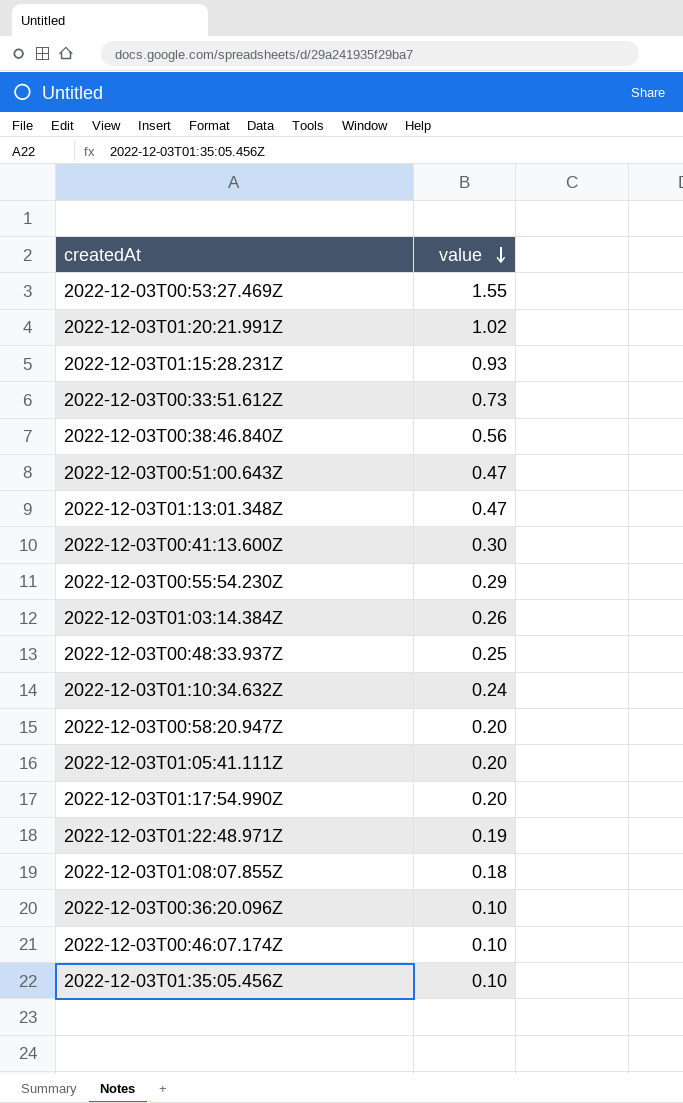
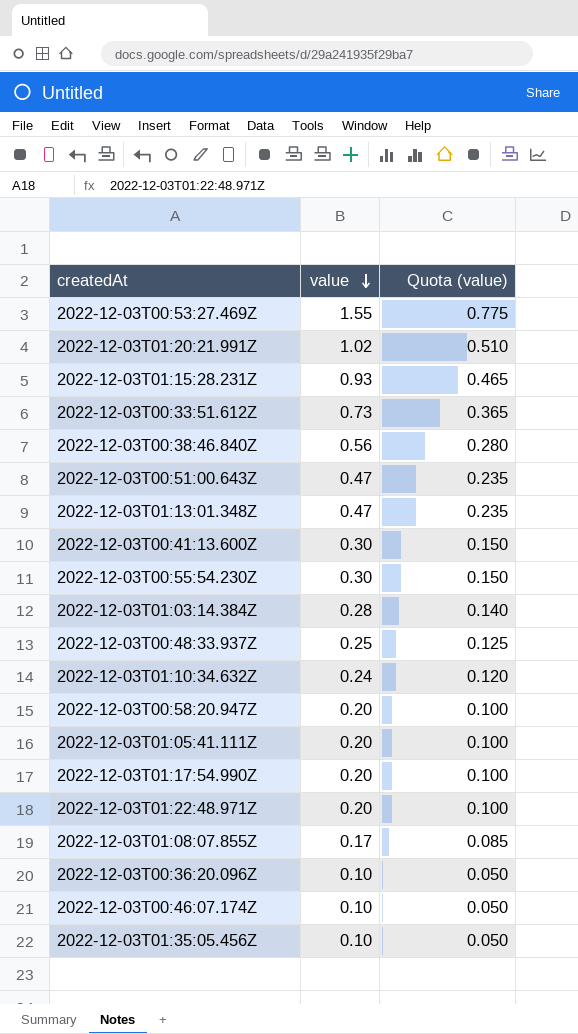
column Quota (value) | formula: none -> [value] * 0.5
2022-12-03T00:55:54.230Z | value: 0.29 -> 0.30
2022-12-03T01:03:14.384Z | value: 0.26 -> 0.28
2022-12-03T01:22:48.971Z | value: 0.19 -> 0.20
2022-12-03T01:08:07.855Z | value: 0.18 -> 0.17

